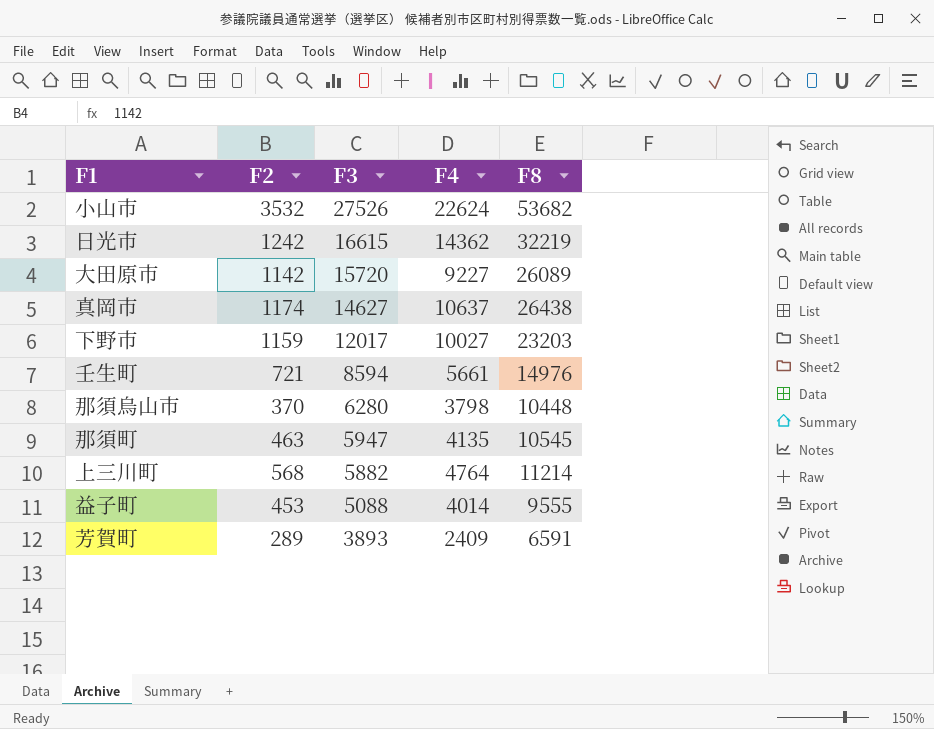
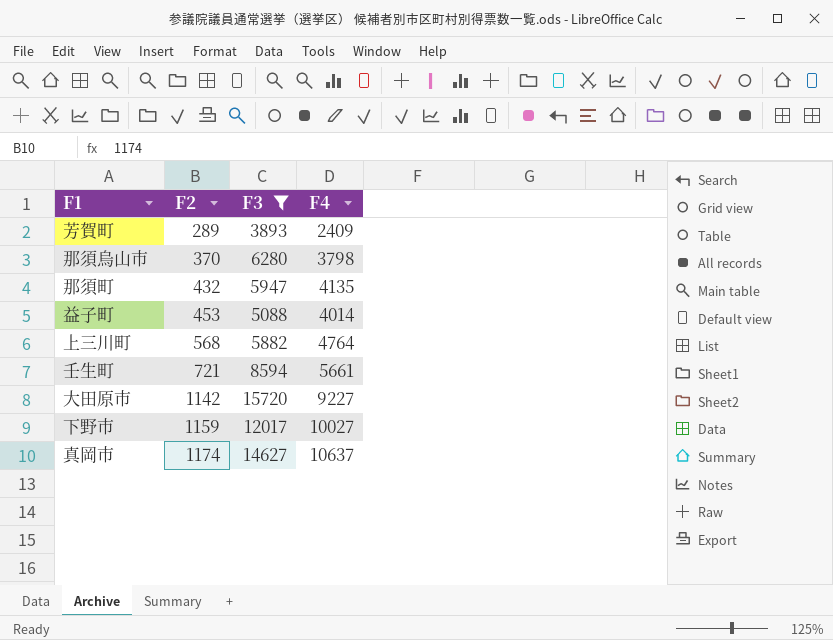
filter: none -> F3 <= 15720
row order: F3 descending -> F2 ascending
column F8 | formula: [F2] + [F3] + [F4] -> none
那須町 | F2: 463 -> 432

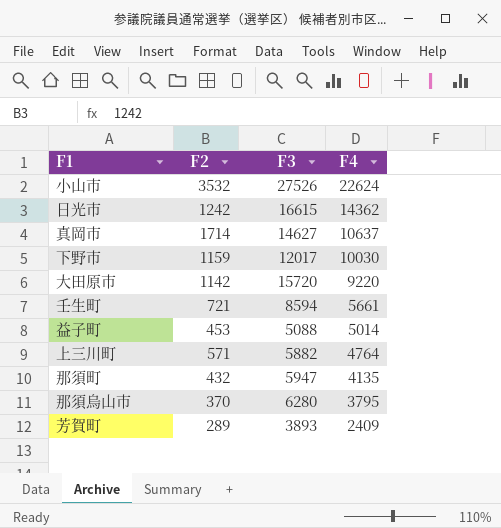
filter: F3 <= 15720 -> none
row order: F2 ascending -> F4 descending
真岡市 | F2: 1174 -> 1714
下野市 | F4: 10027 -> 10030
大田原市 | F4: 9227 -> 9220
益子町 | F4: 4014 -> 5014
上三川町 | F2: 568 -> 571
那須烏山市 | F4: 3798 -> 3795

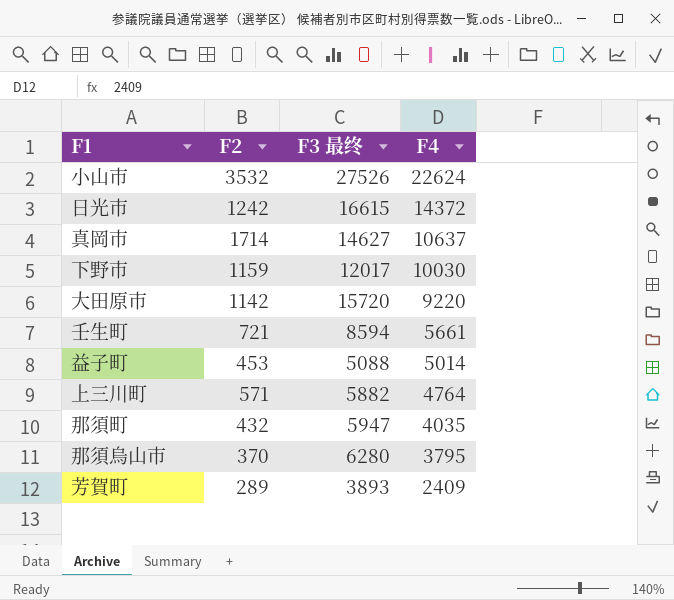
column name: F3 -> F3 最终
日光市 | F4: 14362 -> 14372
那須町 | F4: 4135 -> 4035

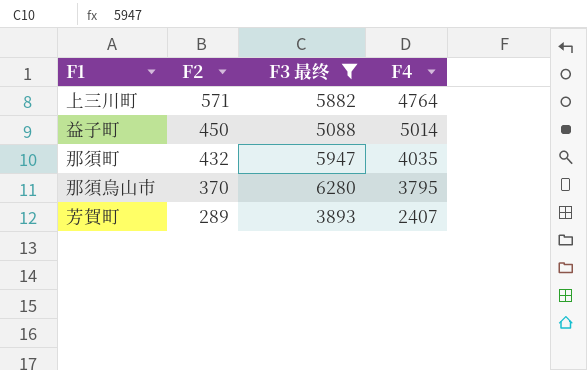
filter: none -> F3 最终 <= 6280
row order: F4 descending -> F2 descending
益子町 | F2: 453 -> 450
芳賀町 | F4: 2409 -> 2407

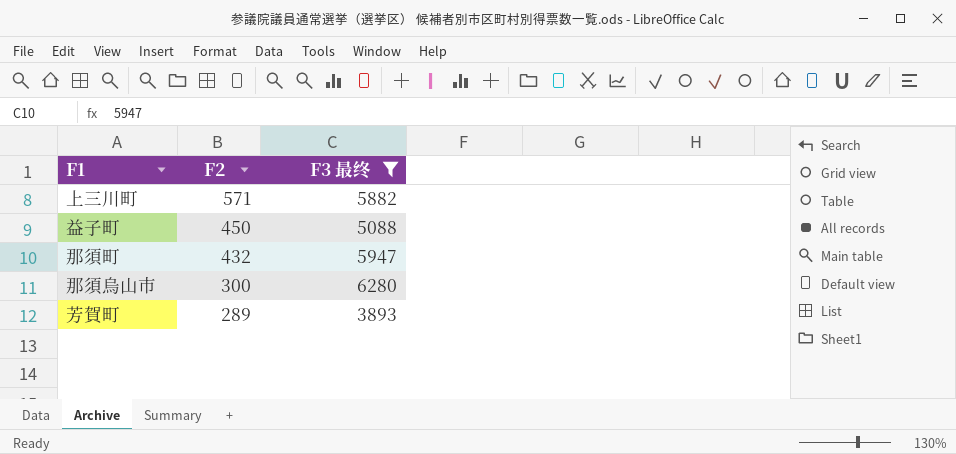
column F4 | position: 4 -> none
那須烏山市 | F2: 370 -> 300

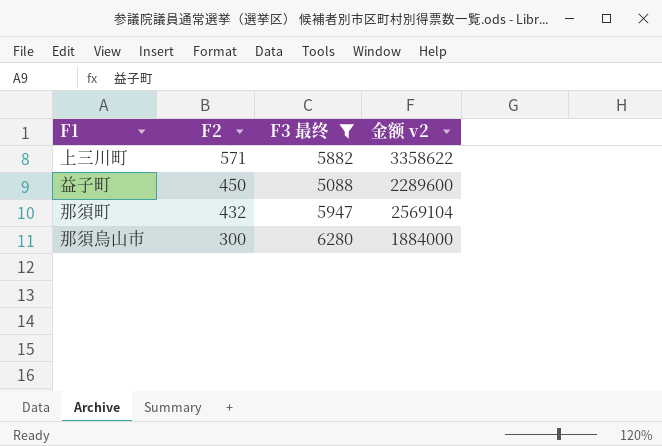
column 金额 v2 | formula: none -> [F2] * [F3 最终]
row 芳賀町: 289 | 3893 -> none

